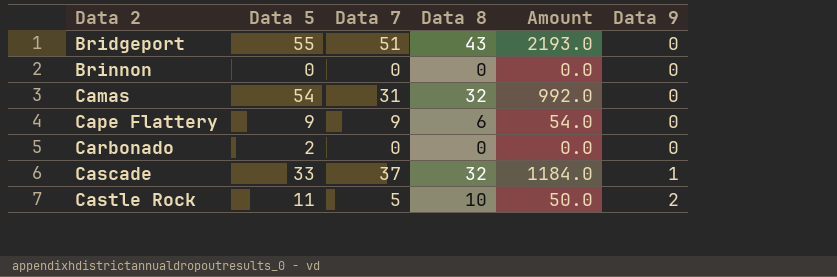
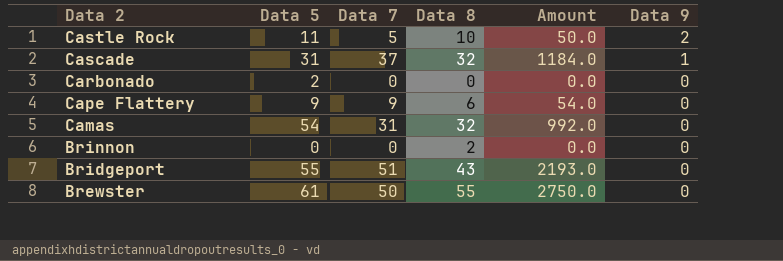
row order: Data 2 ascending -> Data 2 descending
Cascade | Data 5: 33 -> 31
Brinnon | Data 8: 0 -> 2
row Brewster: none -> 61 | 50 | 55 | 2750.0 | 0

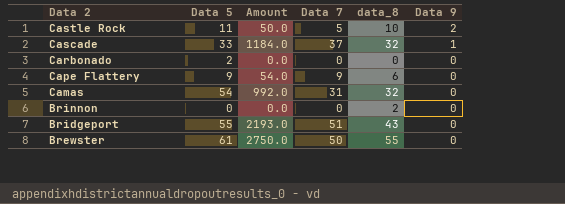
column Amount | position: 5 -> 3
column name: Data 8 -> data_8
Cascade | Data 5: 31 -> 33

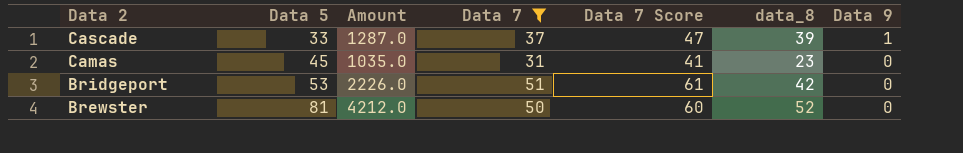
filter: none -> Data 7 >= 31
column Amount | formula: [Data 7] * [data_8] -> [Data 5] * [data_8]
column Data 7 Score | formula: none -> [Data 7] + 10
Cascade | data_8: 32 -> 39
Camas | Data 5: 54 -> 45
Camas | data_8: 32 -> 23
Bridgeport | Data 5: 55 -> 53
Bridgeport | data_8: 43 -> 42
Brewster | Data 5: 61 -> 81
Brewster | data_8: 55 -> 52

